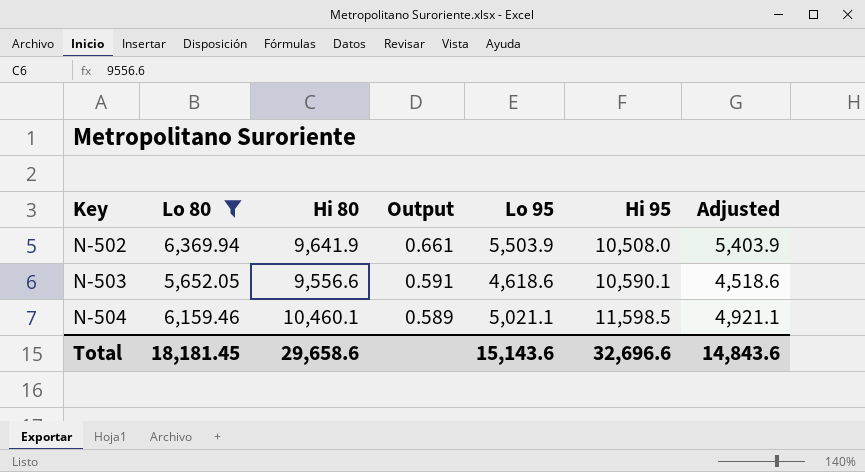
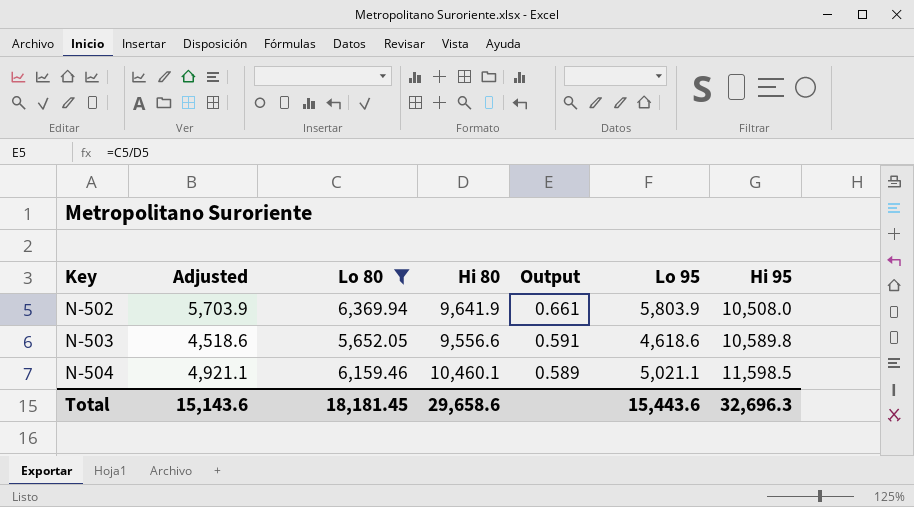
column Adjusted | position: 7 -> 2
N-502 | Adjusted: 5,403.9 -> 5,703.9
N-502 | Lo 95: 5,503.9 -> 5,803.9
N-503 | Hi 95: 10,590.1 -> 10,589.8
Total | Adjusted: 14,843.6 -> 15,143.6
Total | Lo 95: 15,143.6 -> 15,443.6
Total | Hi 95: 32,696.6 -> 32,696.3

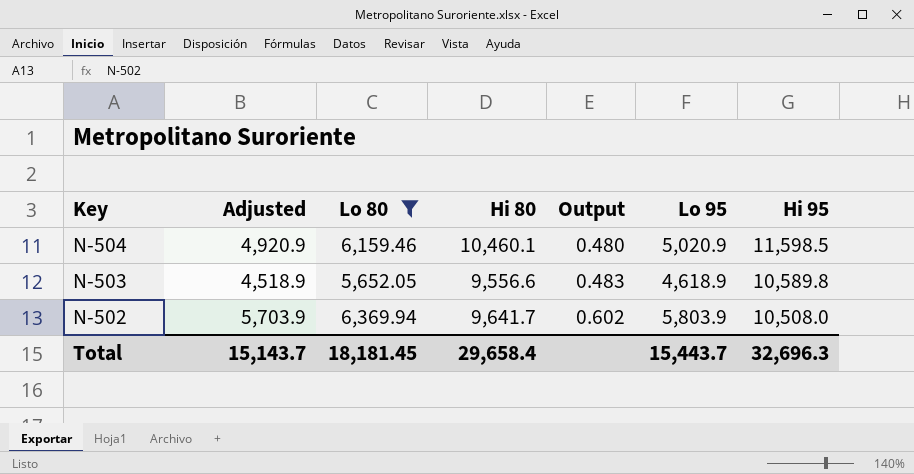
row order: Key ascending -> Key descending
column Output | formula: [Lo 80] / [Hi 80] -> [Lo 95] / [Hi 80]
N-504 | Adjusted: 4,921.1 -> 4,920.9
N-504 | Lo 95: 5,021.1 -> 5,020.9
N-503 | Adjusted: 4,518.6 -> 4,518.9
N-503 | Lo 95: 4,618.6 -> 4,618.9
N-502 | Hi 80: 9,641.9 -> 9,641.7
Total | Adjusted: 15,143.6 -> 15,143.7
Total | Hi 80: 29,658.6 -> 29,658.4
Total | Lo 95: 15,443.6 -> 15,443.7

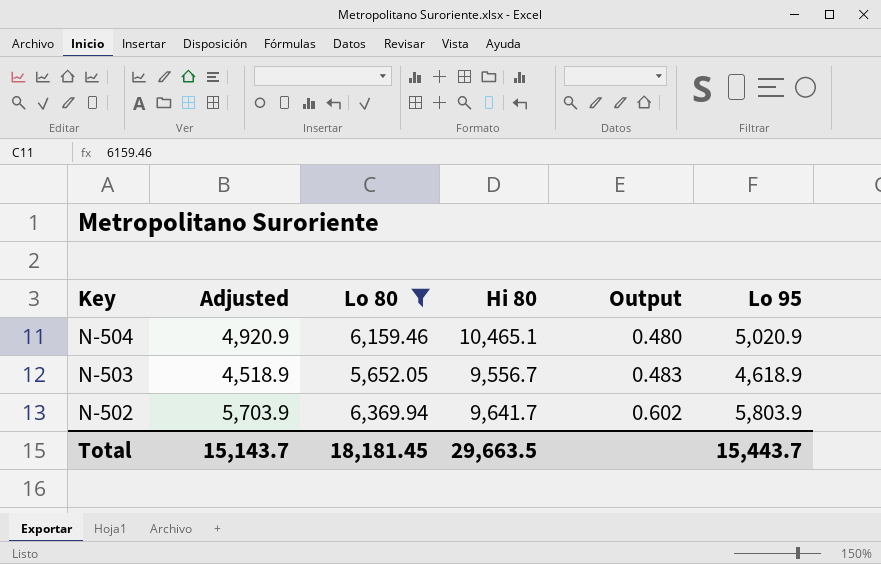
column Hi 95 | position: 7 -> none
N-504 | Hi 80: 10,460.1 -> 10,465.1
N-503 | Hi 80: 9,556.6 -> 9,556.7
Total | Hi 80: 29,658.4 -> 29,663.5

